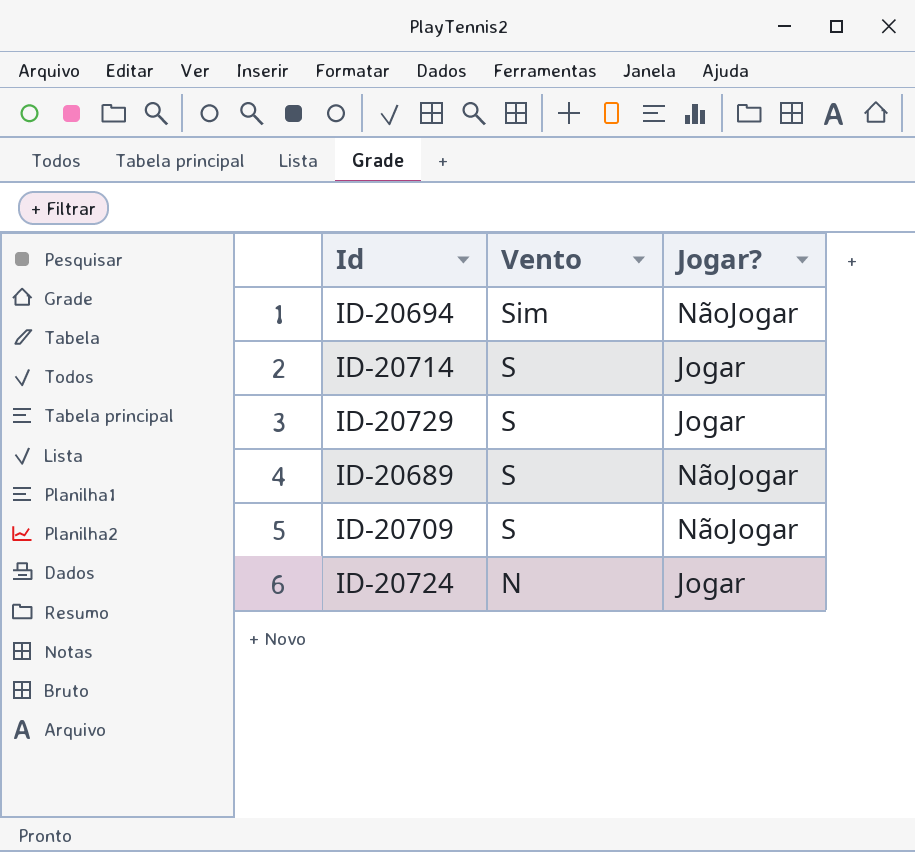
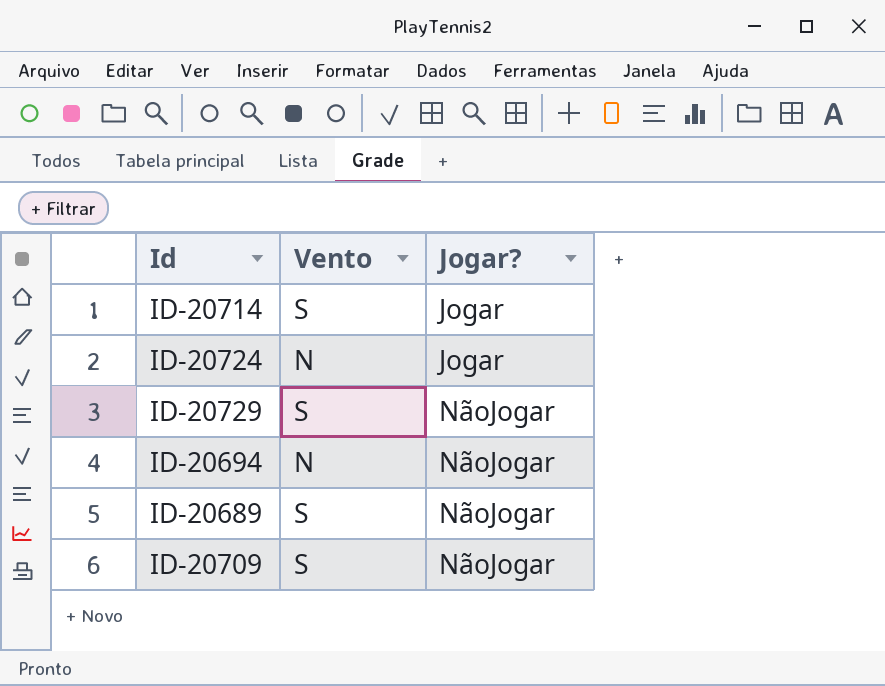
row order: Vento descending -> Jogar? ascending
ID-20729 | Jogar?: Jogar -> NãoJogar
ID-20694 | Vento: Sim -> N

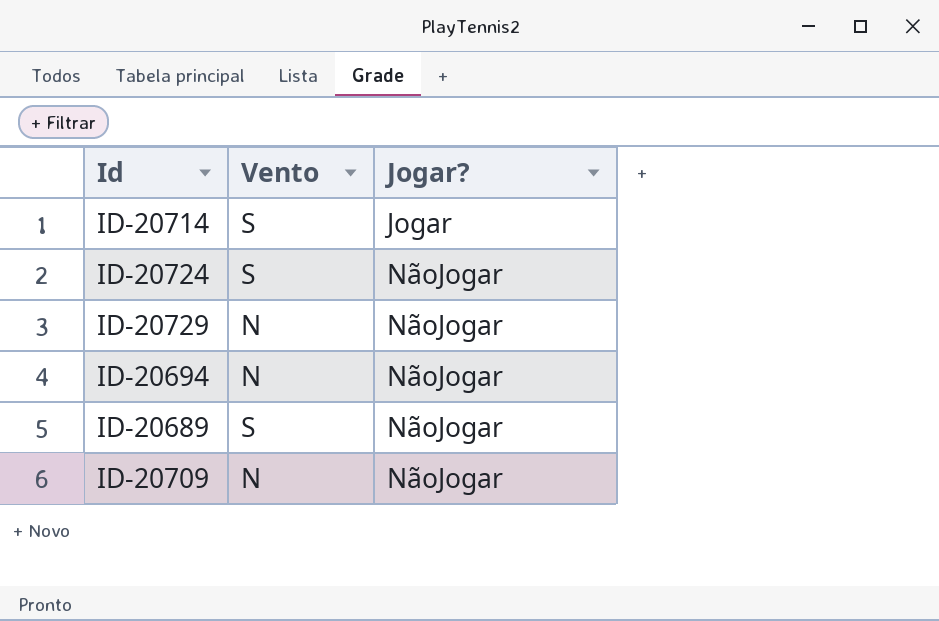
ID-20724 | Vento: N -> S
ID-20724 | Jogar?: Jogar -> NãoJogar
ID-20729 | Vento: S -> N
ID-20709 | Vento: S -> N

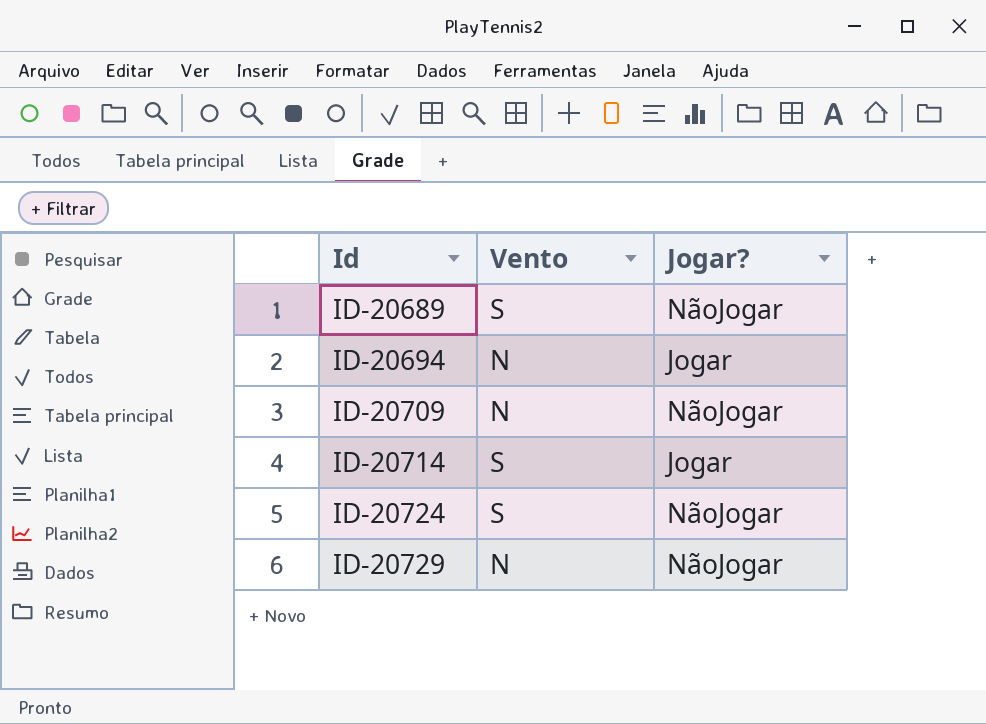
row order: Jogar? ascending -> Id ascending
ID-20694 | Jogar?: NãoJogar -> Jogar

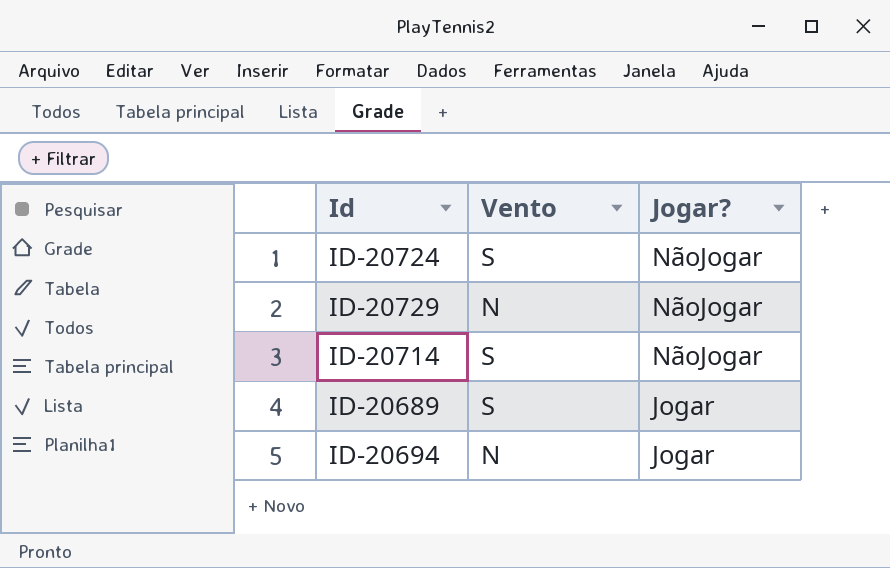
row order: Id ascending -> Jogar? descending
row ID-20709: N | NãoJogar -> none
ID-20714 | Jogar?: Jogar -> NãoJogar
ID-20689 | Jogar?: NãoJogar -> Jogar

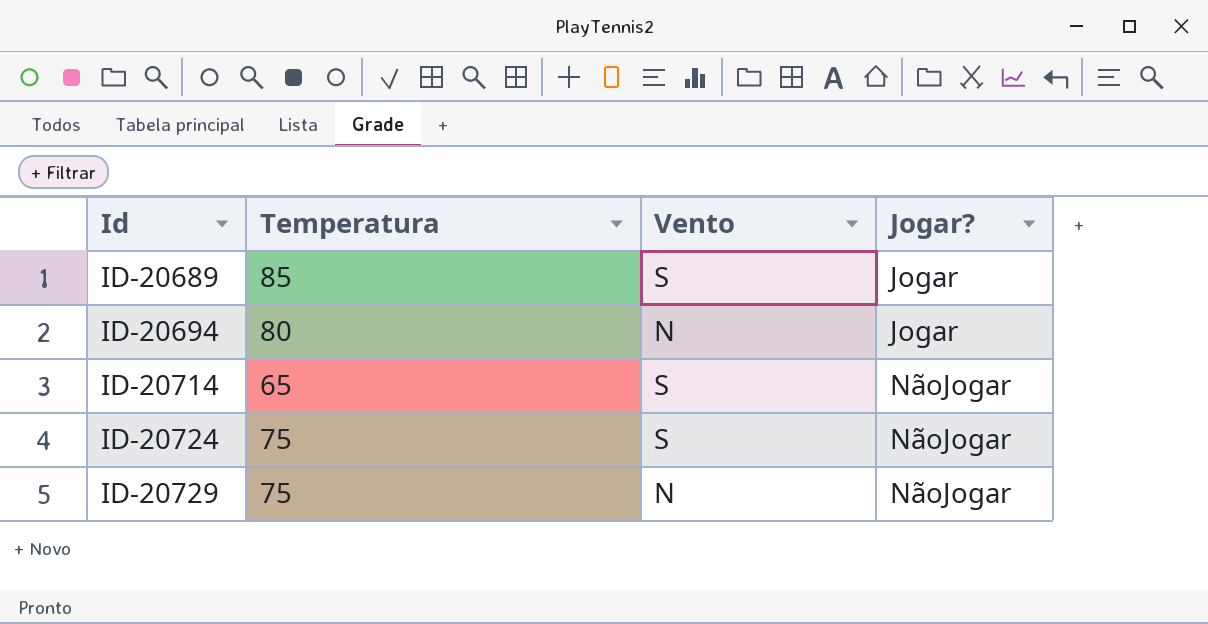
row order: Jogar? descending -> Id ascending
column Temperatura | position: none -> 2

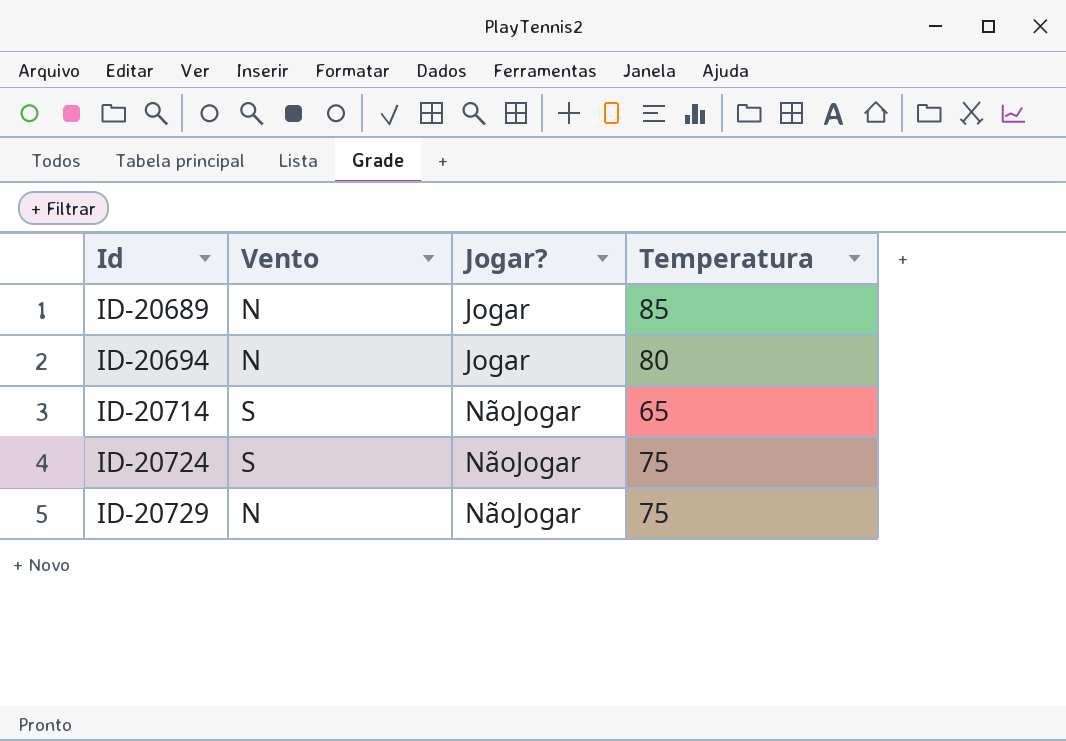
column Temperatura | position: 2 -> 4
ID-20689 | Vento: S -> N

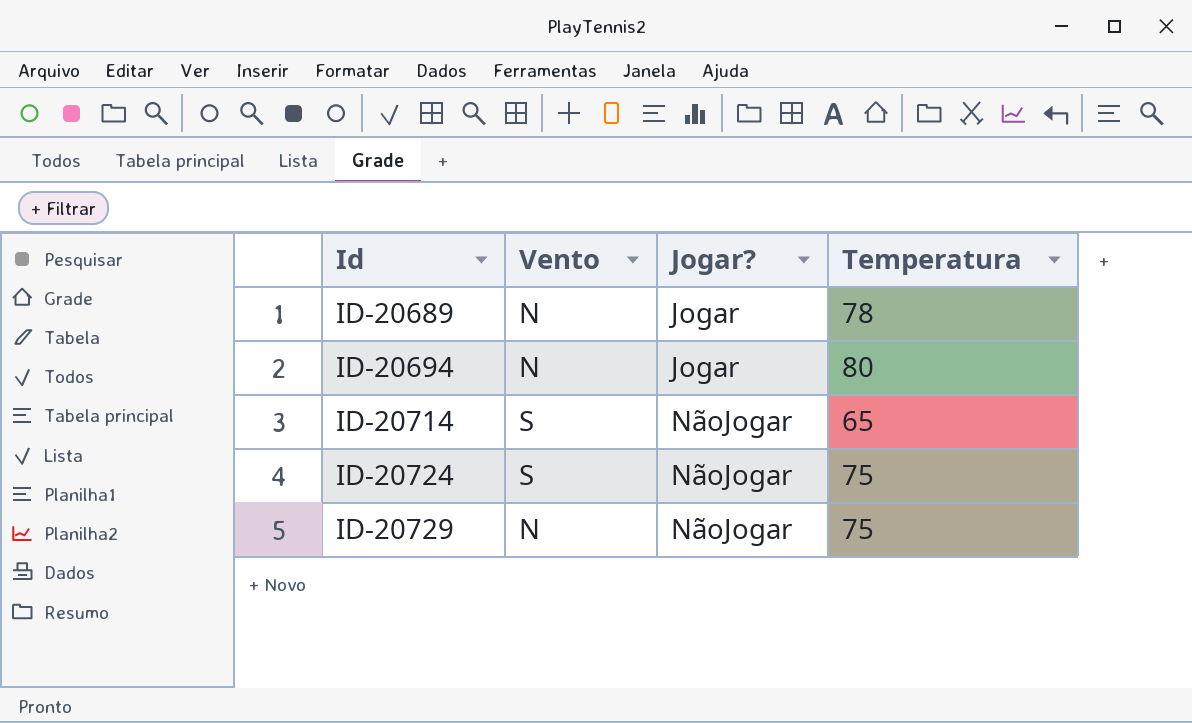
ID-20689 | Temperatura: 85 -> 78

